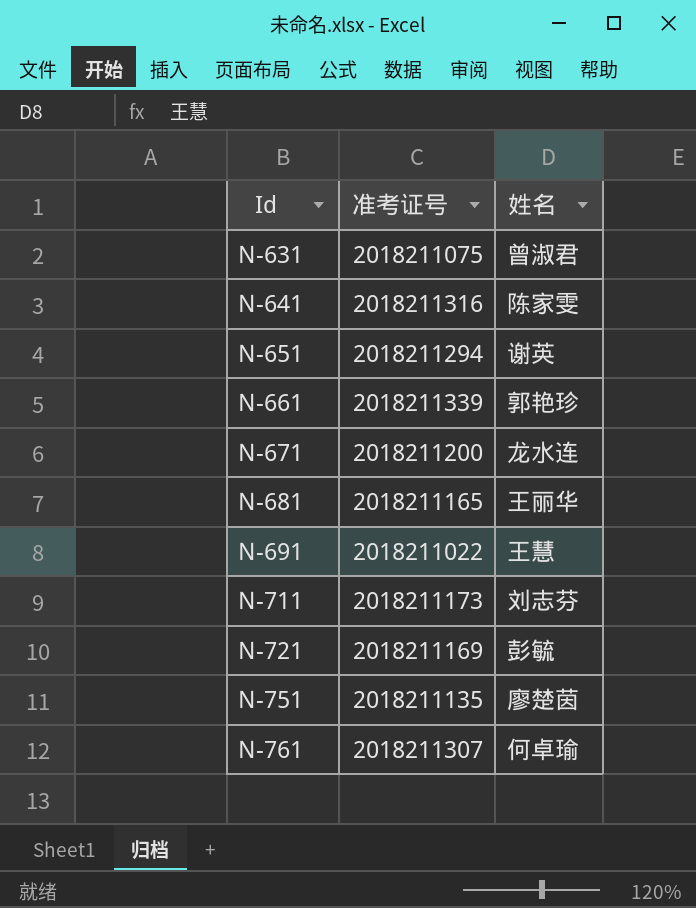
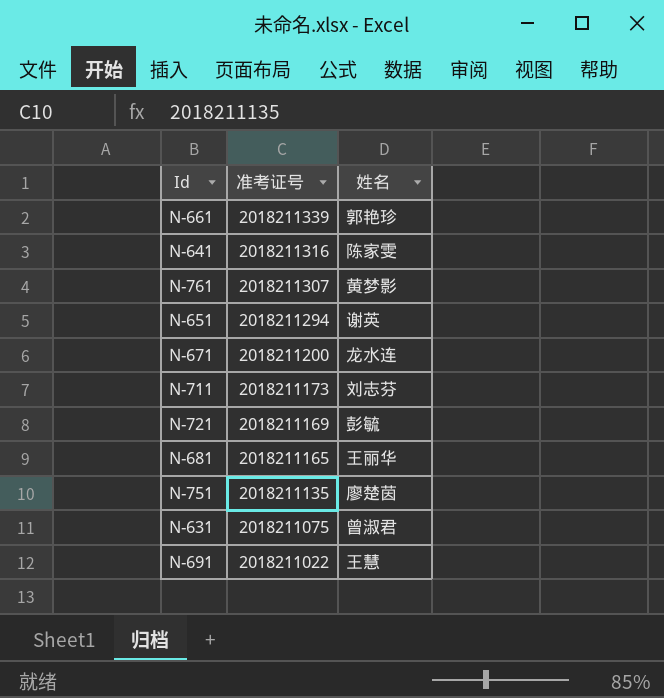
row order: Id ascending -> 准考证号 descending
N-761 | 姓名: 何卓瑜 -> 黄梦影

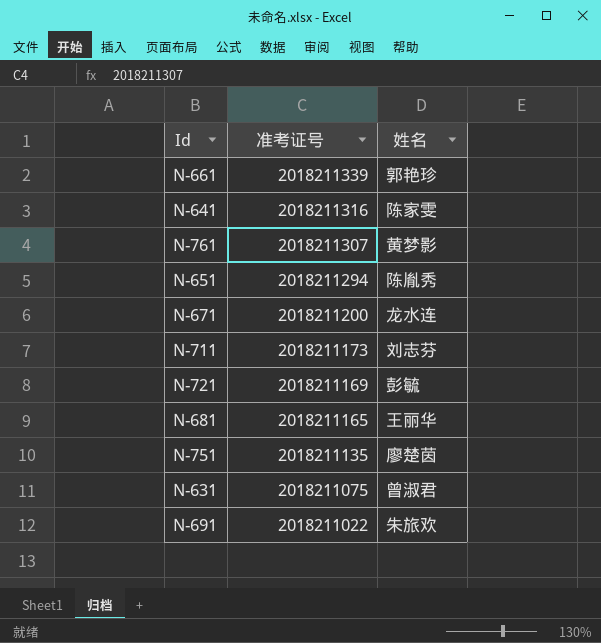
N-651 | 姓名: 谢英 -> 陈胤秀
N-691 | 姓名: 王慧 -> 朱旅欢

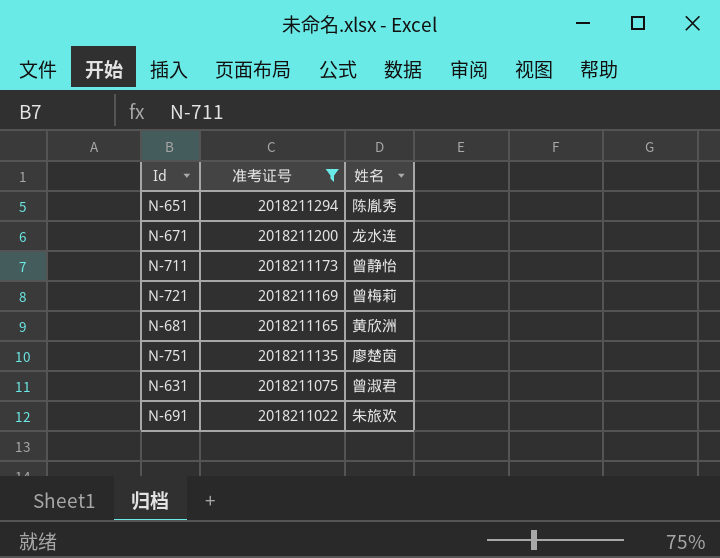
filter: none -> 准考证号 <= 2018211294
N-711 | 姓名: 刘志芬 -> 曾静怡
N-721 | 姓名: 彭毓 -> 曾梅莉
N-681 | 姓名: 王丽华 -> 黄欣洲

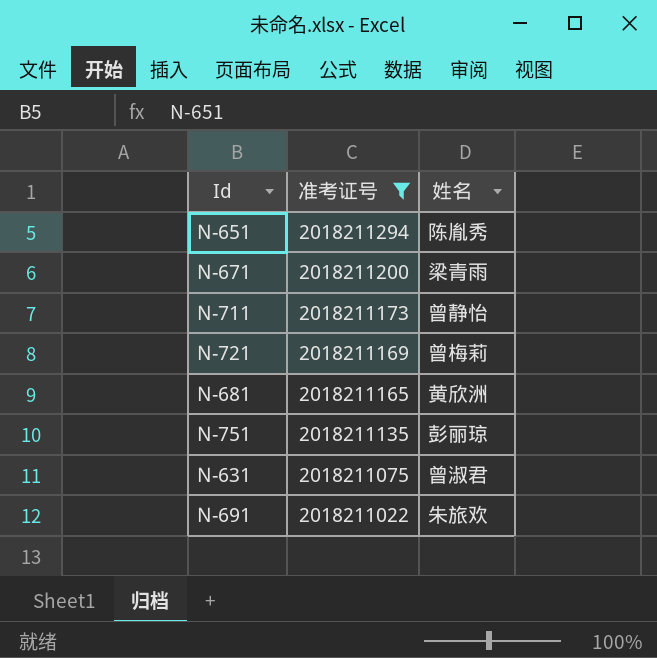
N-671 | 姓名: 龙水连 -> 梁青雨
N-751 | 姓名: 廖楚茵 -> 彭丽琼

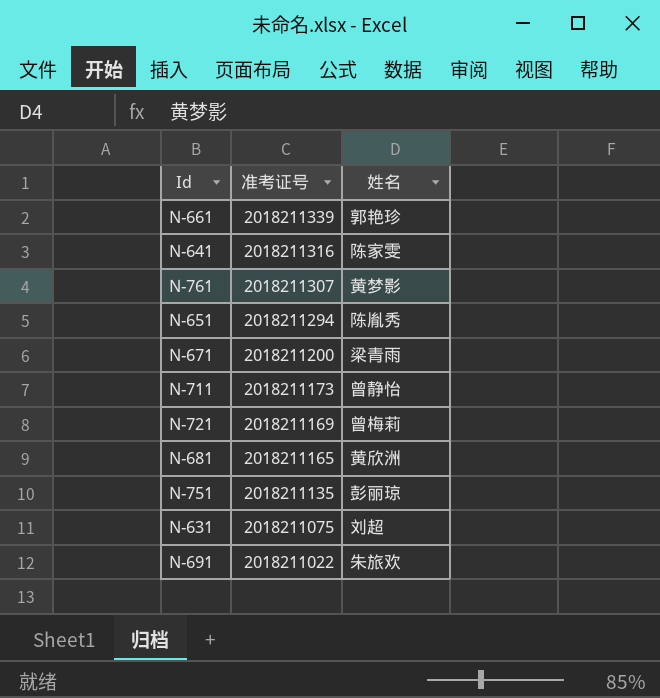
filter: 准考证号 <= 2018211294 -> none
N-631 | 姓名: 曾淑君 -> 刘超

